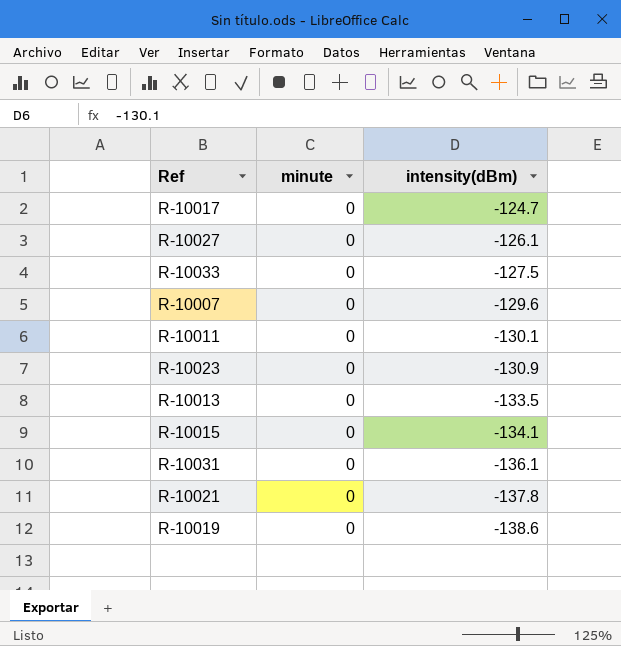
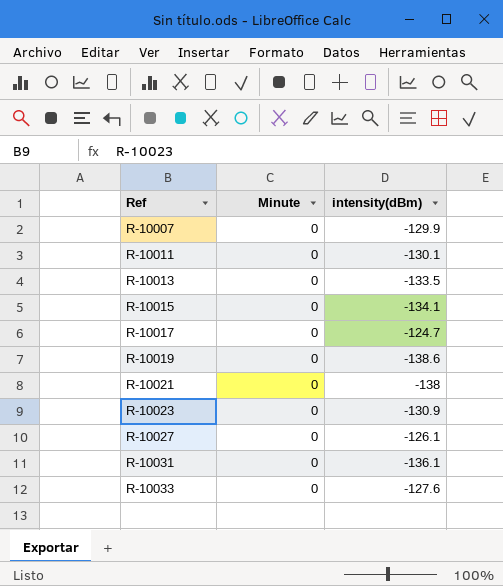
row order: intensity(dBm) descending -> Ref ascending
column name: minute -> Minute
R-10007 | intensity(dBm): -129.6 -> -129.9
R-10021 | intensity(dBm): -137.8 -> -138
R-10033 | intensity(dBm): -127.5 -> -127.6

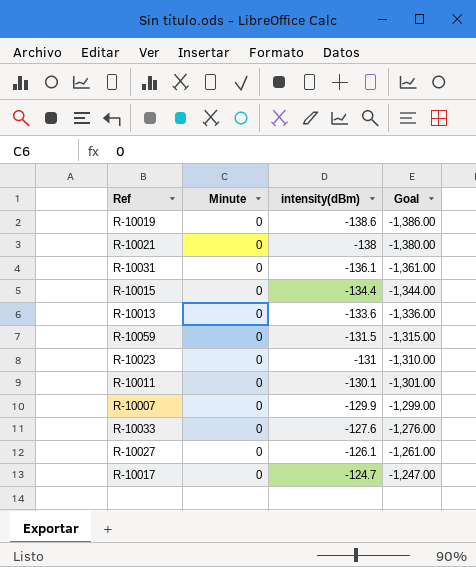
row order: Ref ascending -> intensity(dBm) ascending
column Goal | formula: none -> [intensity(dBm)] * 10
R-10015 | intensity(dBm): -134.1 -> -134.4
R-10013 | intensity(dBm): -133.5 -> -133.6
row R-10059: none -> 0 | -131.5 | -1,315.00
R-10023 | intensity(dBm): -130.9 -> -131

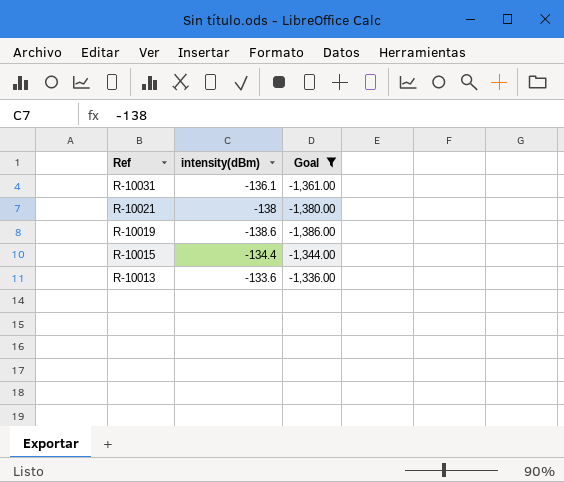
filter: none -> Goal <= -1,336.00
row order: intensity(dBm) ascending -> Ref descending
column Minute | position: 2 -> none

